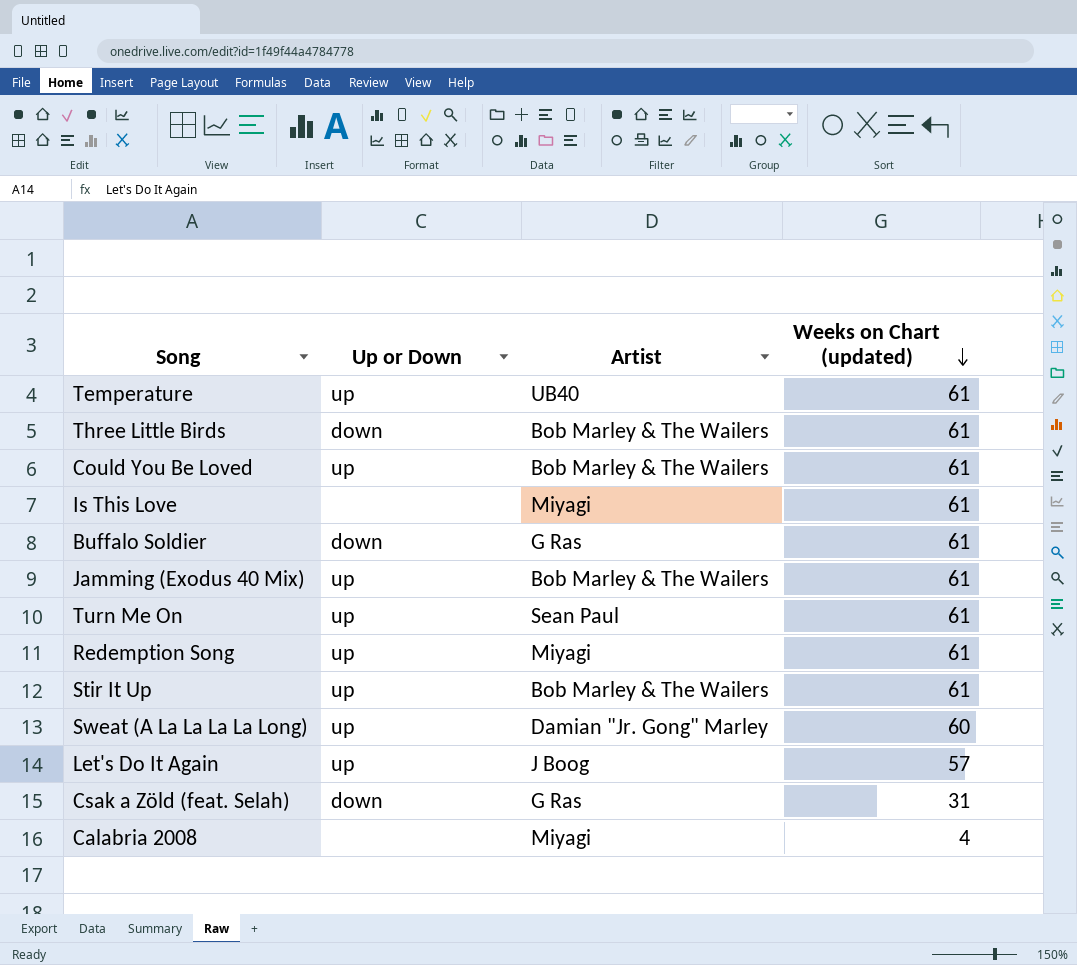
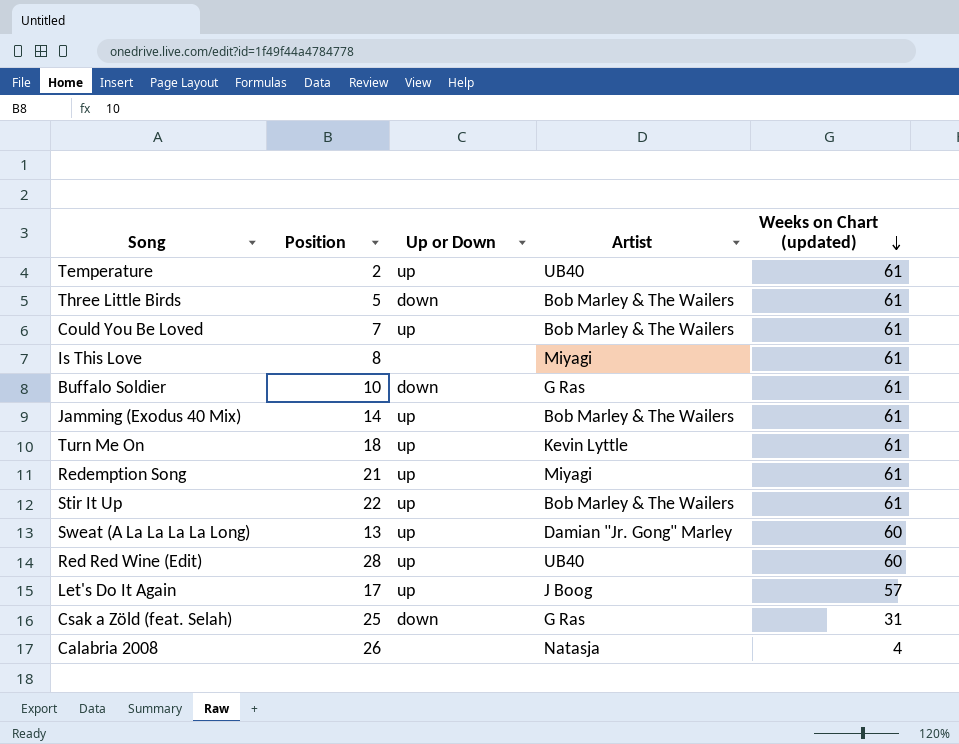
column Position | position: none -> 2
Turn Me On | Artist: Sean Paul -> Kevin Lyttle
row Red Red Wine (Edit): none -> 28 | up | UB40 | 60
Calabria 2008 | Artist: Miyagi -> Natasja

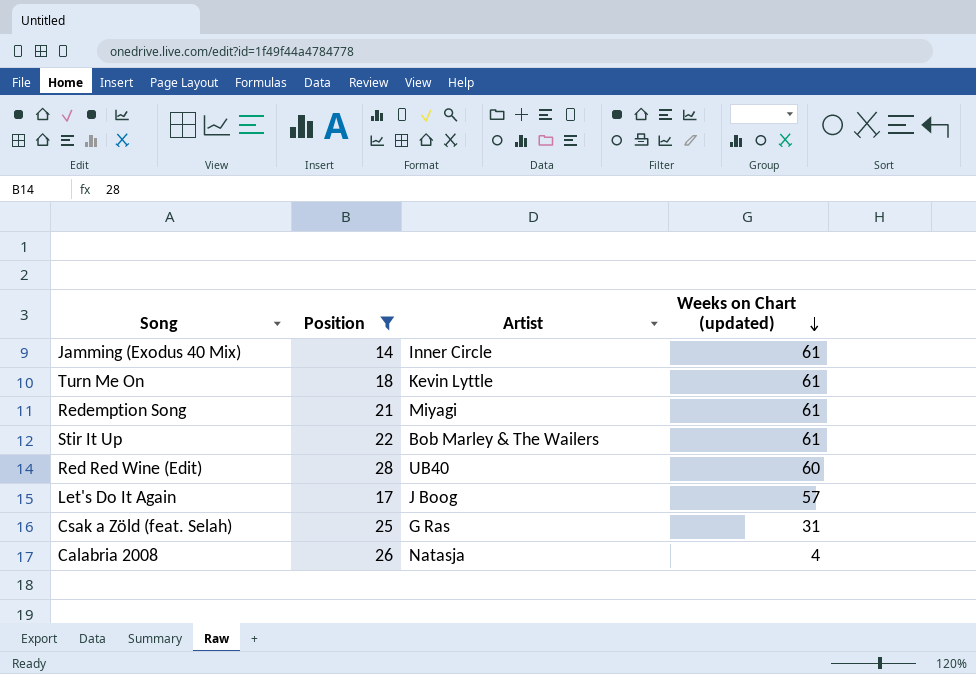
filter: none -> Position >= 14
column Up or Down | position: 3 -> none
Jamming (Exodus 40 Mix) | Artist: Bob Marley & The Wailers -> Inner Circle

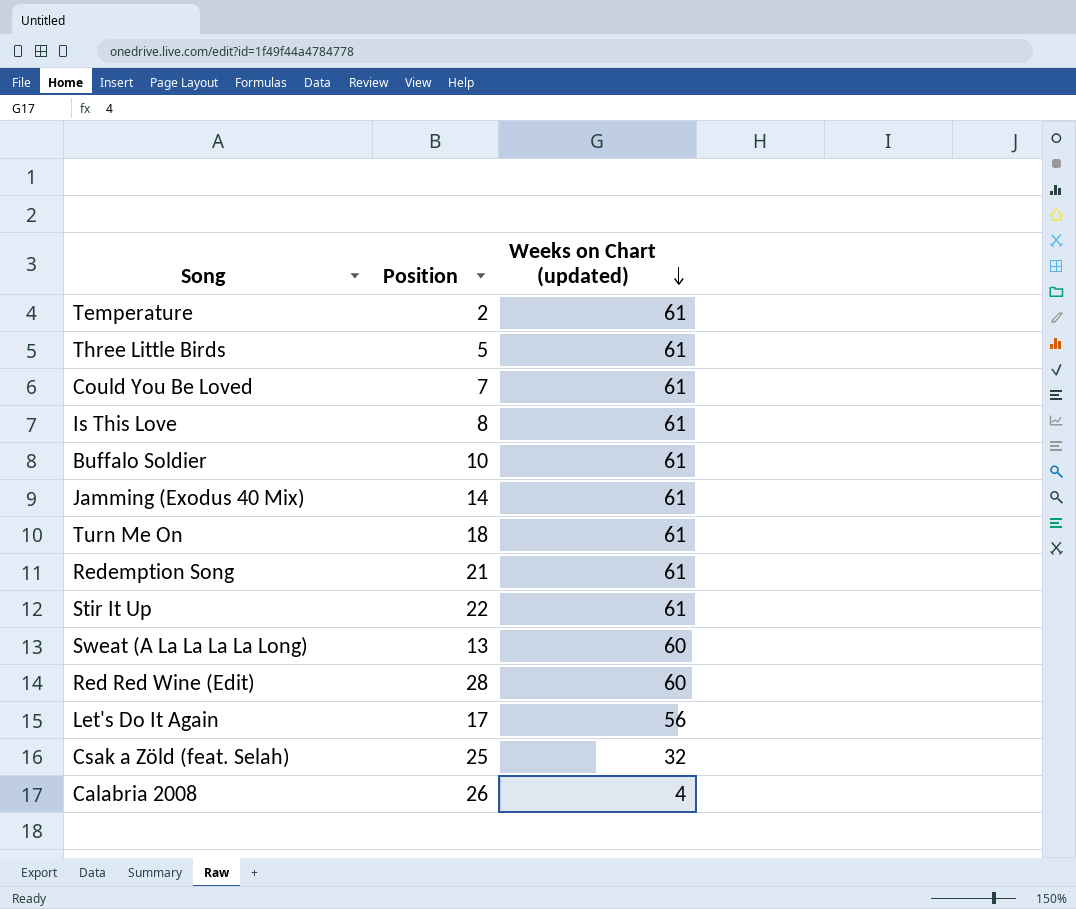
filter: Position >= 14 -> none
column Artist | position: 3 -> none
Let's Do It Again | Weeks on Chart (updated): 57 -> 56
Csak a Zöld (feat. Selah) | Weeks on Chart (updated): 31 -> 32

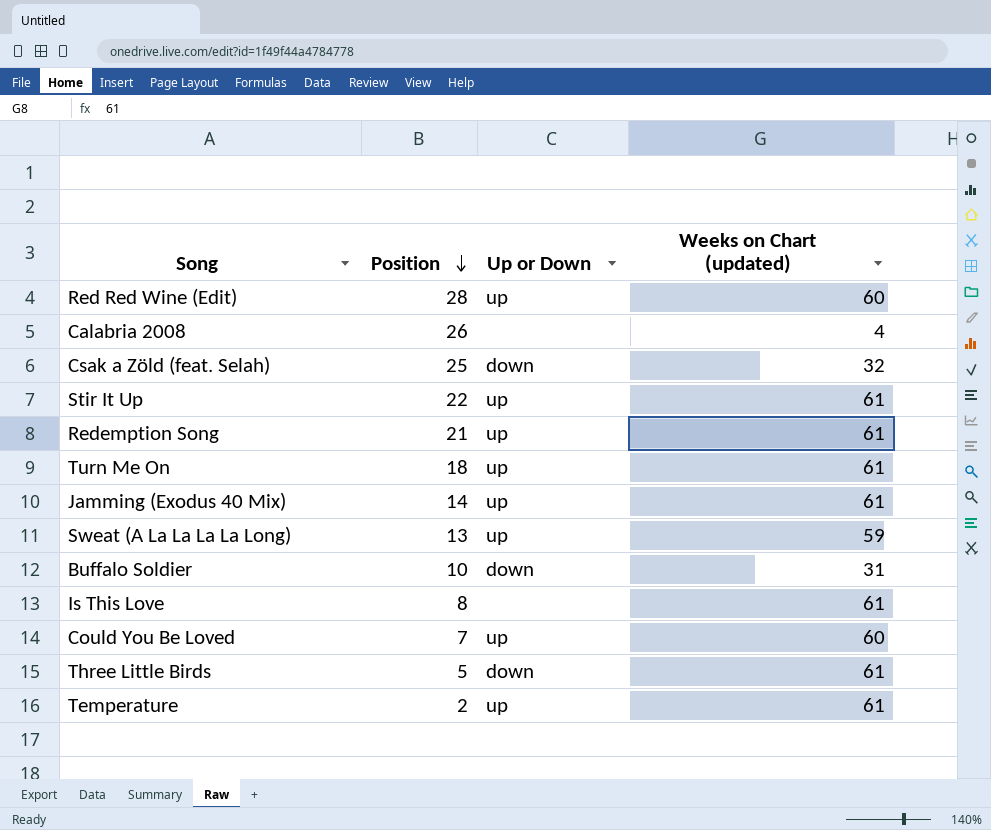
row order: Weeks on Chart (updated) descending -> Position descending
column Up or Down | position: none -> 3
row Let's Do It Again: 17 | 56 -> none
Sweat (A La La La La Long) | Weeks on Chart (updated): 60 -> 59
Buffalo Soldier | Weeks on Chart (updated): 61 -> 31
Could You Be Loved | Weeks on Chart (updated): 61 -> 60

